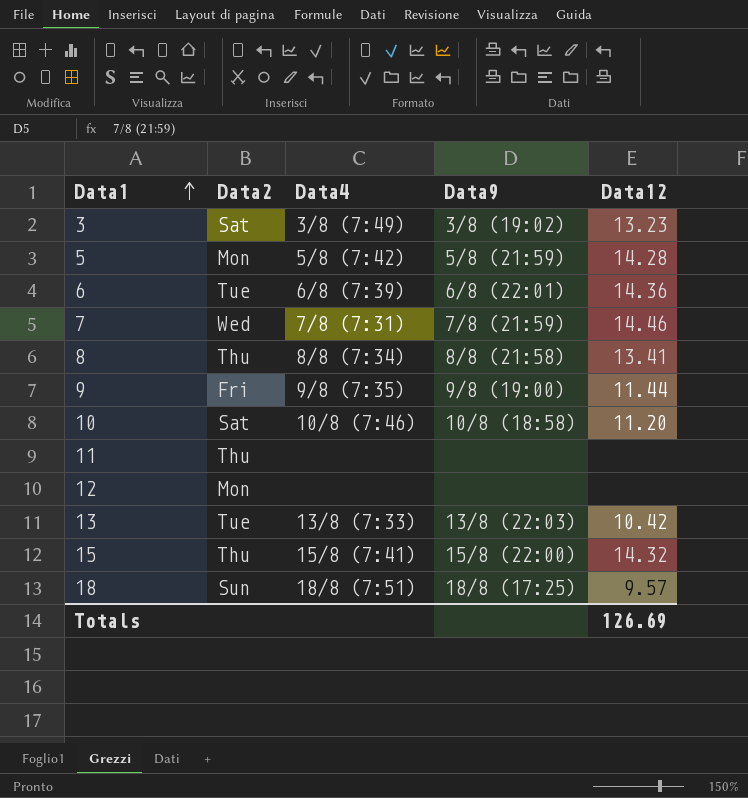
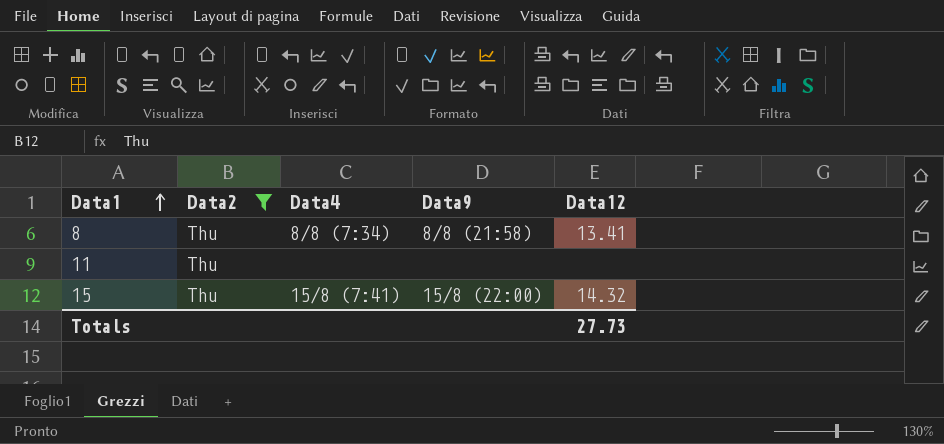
filter: none -> Data2 = Thu
Totals | Data12: 126.69 -> 27.73

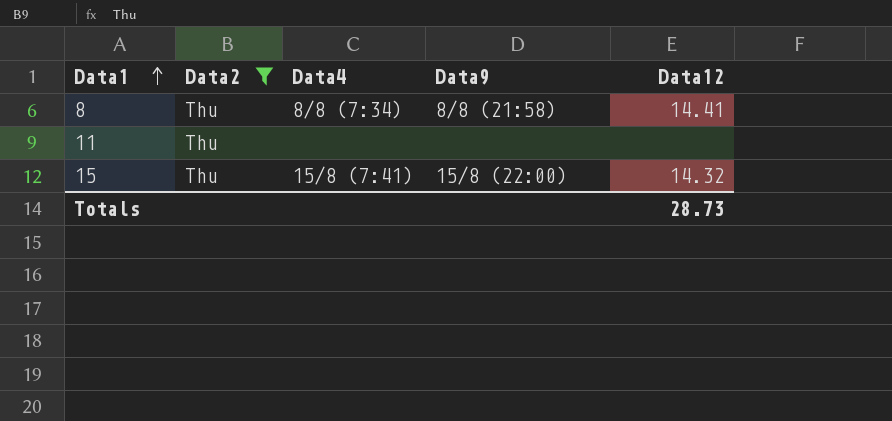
8 | Data12: 13.41 -> 14.41
Totals | Data12: 27.73 -> 28.73

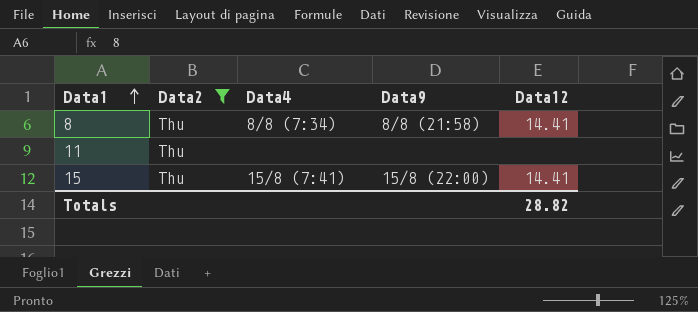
15 | Data12: 14.32 -> 14.41
Totals | Data12: 28.73 -> 28.82

